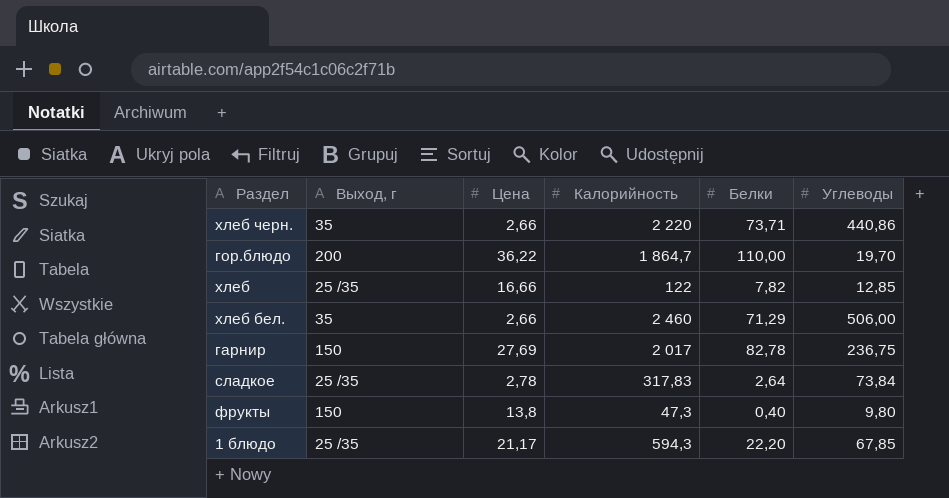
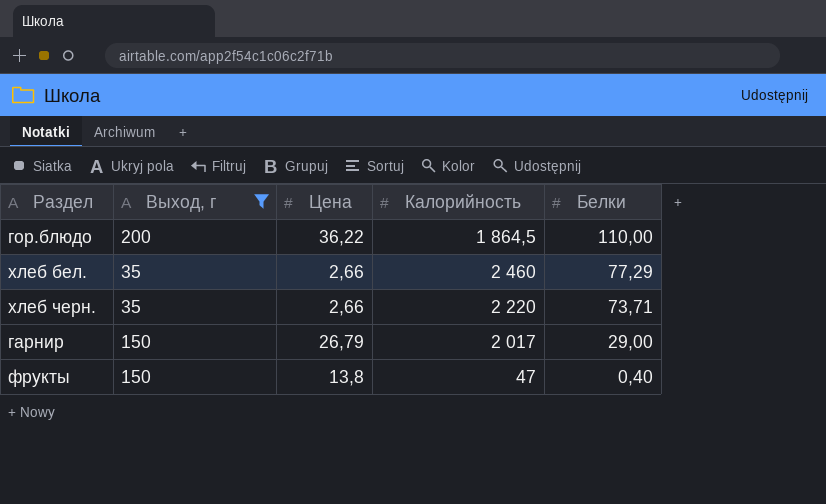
filter: none -> Выход, г != 25 /35
row order: none -> Белки descending
column Углеводы | position: 6 -> none
гор.блюдо | Калорийность: 1 864,7 -> 1 864,5
хлеб бел. | Белки: 71,29 -> 77,29
гарнир | Цена: 27,69 -> 26,79
гарнир | Белки: 82,78 -> 29,00
фрукты | Калорийность: 47,3 -> 47

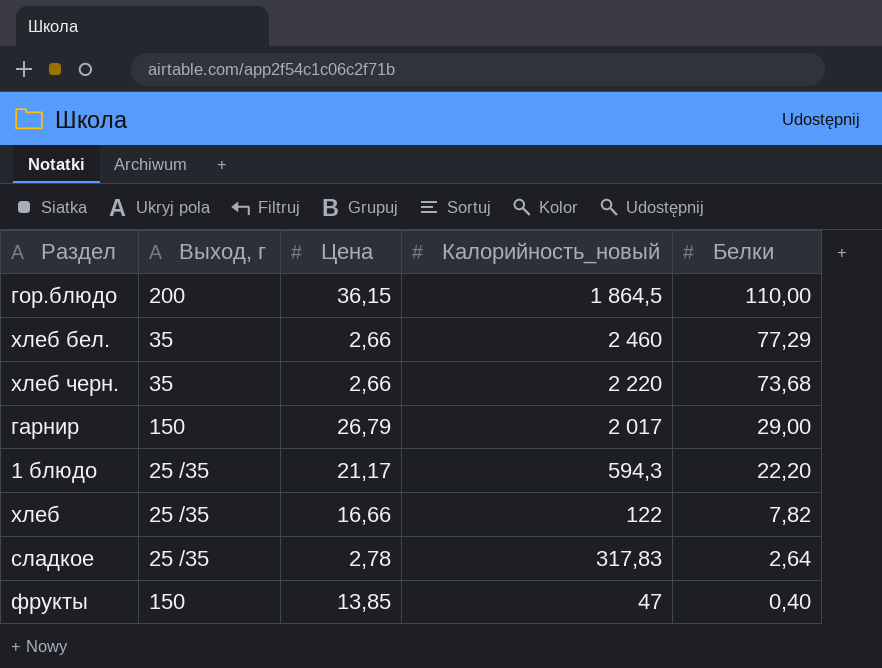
filter: Выход, г != 25 /35 -> none
column name: Калорийность -> Калорийность_новый
гор.блюдо | Цена: 36,22 -> 36,15
хлеб черн. | Белки: 73,71 -> 73,68
фрукты | Цена: 13,8 -> 13,85

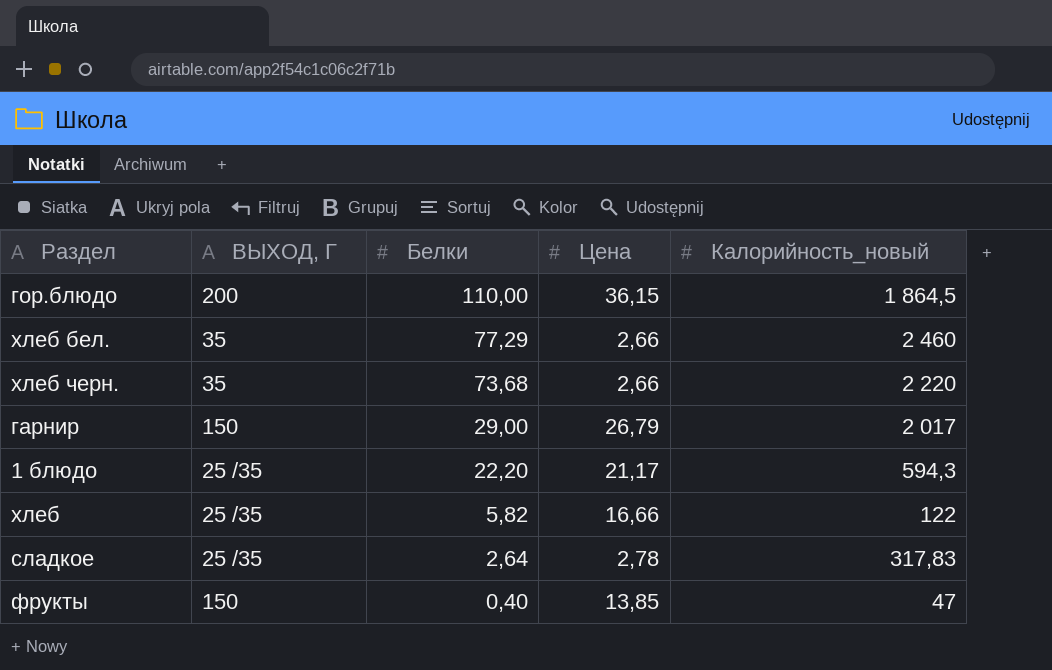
column name: Выход, г -> ВЫХОД, Г
column Белки | position: 5 -> 3
хлеб | Белки: 7,82 -> 5,82

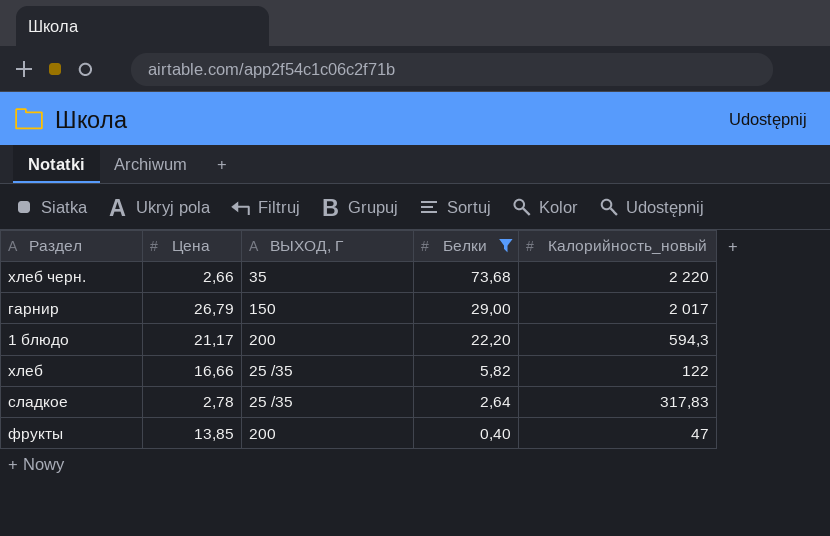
filter: none -> Белки <= 73,68
column Цена | position: 4 -> 2
1 блюдо | ВЫХОД, Г: 25 /35 -> 200
фрукты | ВЫХОД, Г: 150 -> 200

